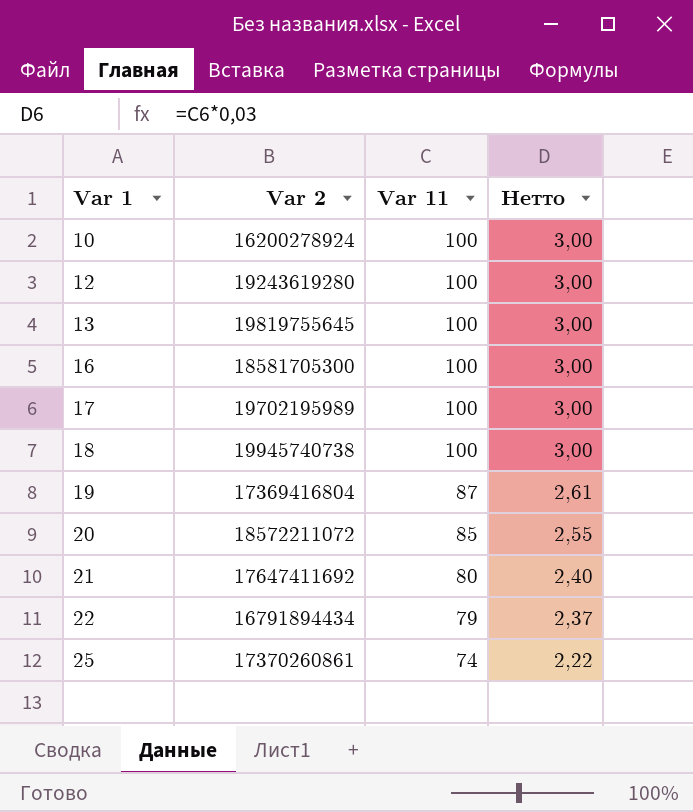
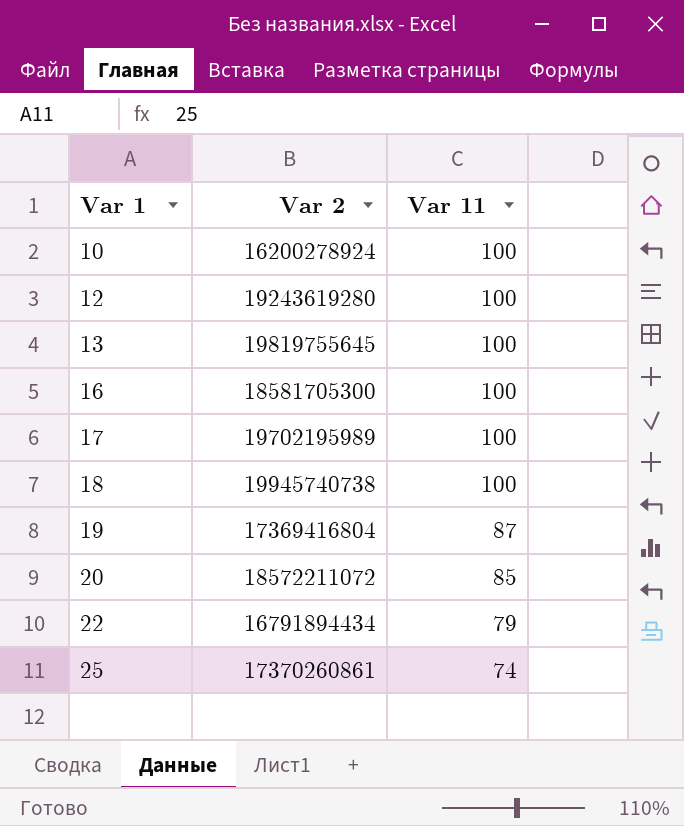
column Нетто | formula: [Var 11] * 0,03 -> none
row 21: 17647411692 | 80 | 2,40 -> none

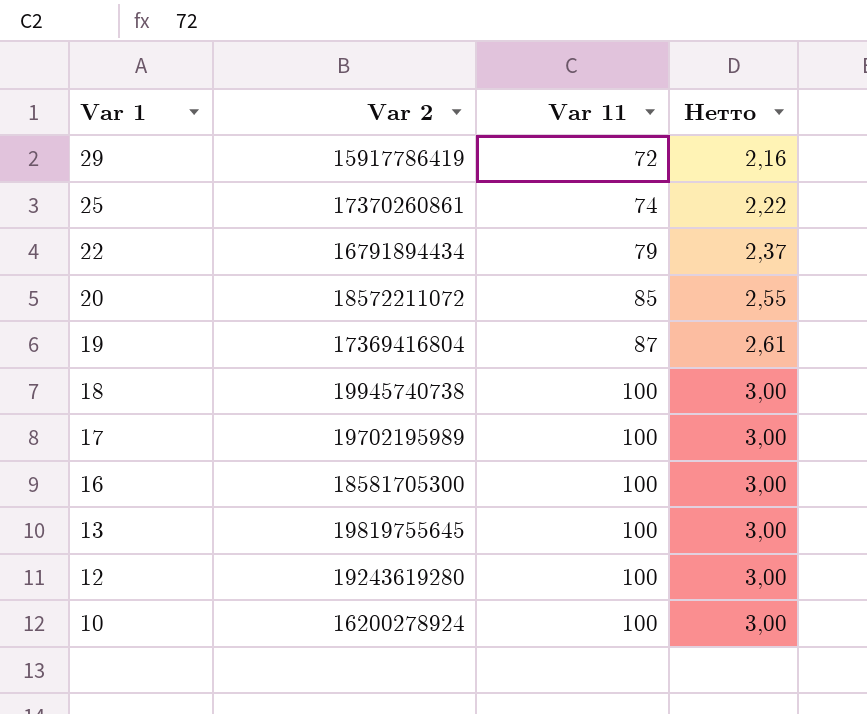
row order: Var 1 ascending -> Var 1 descending
column Нетто | formula: none -> [Var 11] * 0,03
row 29: none -> 15917786419 | 72 | 2,16

